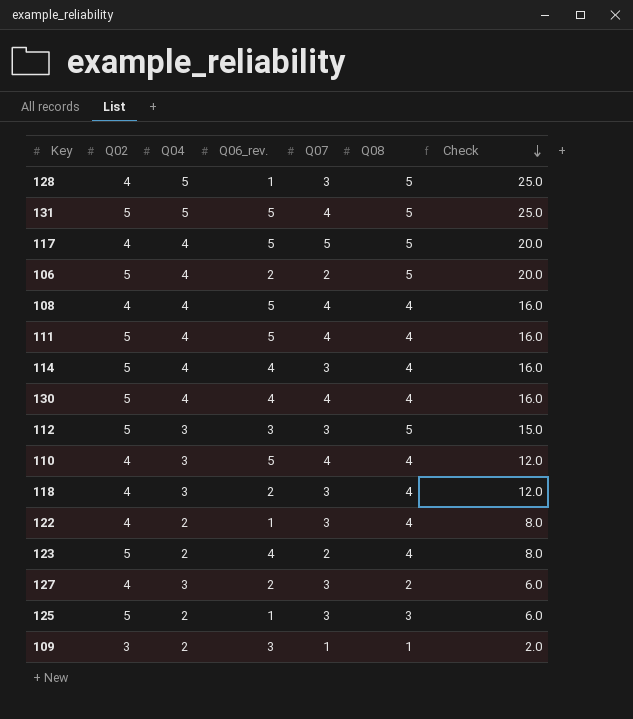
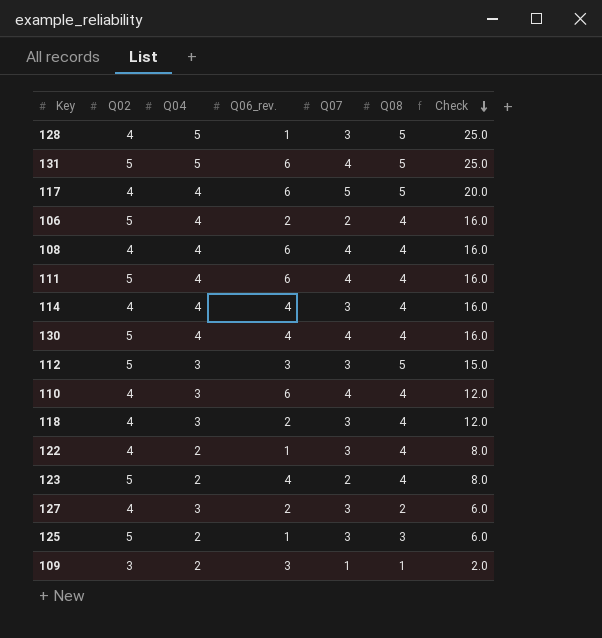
131 | Q06_rev.: 5 -> 6
117 | Q06_rev.: 5 -> 6
106 | Q08: 5 -> 4
106 | Check: 20.0 -> 16.0
108 | Q06_rev.: 5 -> 6
111 | Q06_rev.: 5 -> 6
114 | Q02: 5 -> 4
110 | Q06_rev.: 5 -> 6

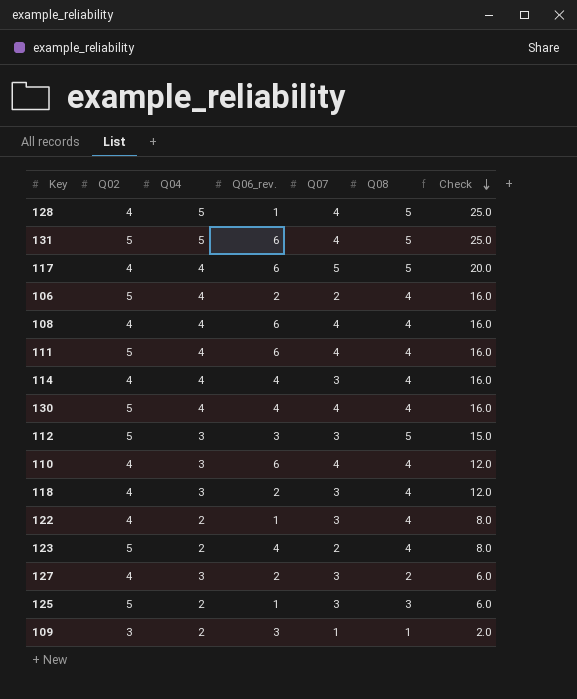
128 | Q07: 3 -> 4

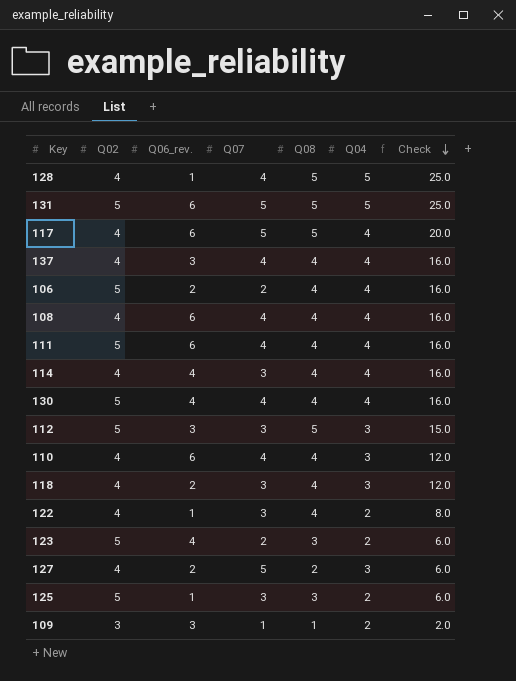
column Q04 | position: 3 -> 6
131 | Q07: 4 -> 5
row 137: none -> 4 | 3 | 4 | 4 | 4 | 16.0
123 | Q08: 4 -> 3
123 | Check: 8.0 -> 6.0
127 | Q07: 3 -> 5

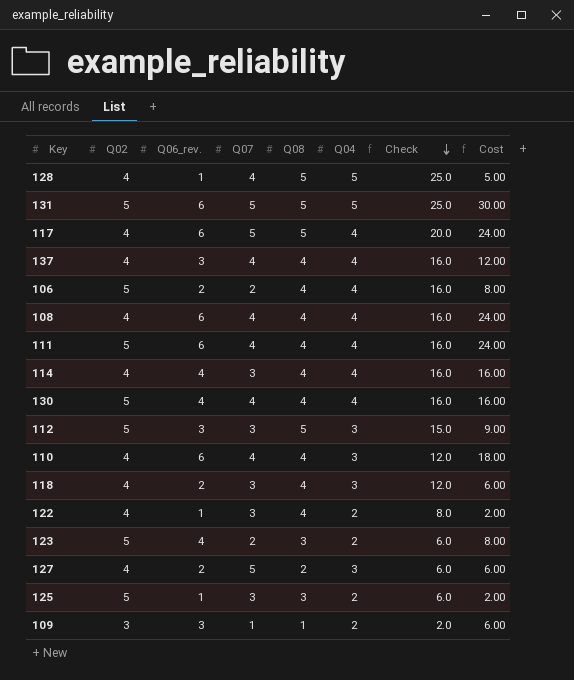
column Cost | formula: none -> [Q06_rev.] * [Q04]

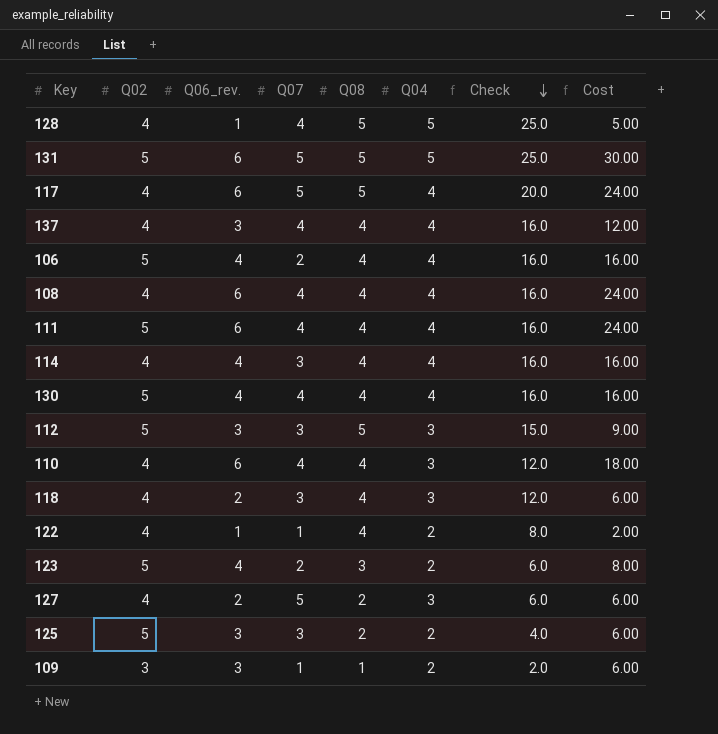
106 | Q06_rev.: 2 -> 4
106 | Cost: 8.00 -> 16.00
122 | Q07: 3 -> 1
125 | Q06_rev.: 1 -> 3
125 | Q08: 3 -> 2
125 | Check: 6.0 -> 4.0
125 | Cost: 2.00 -> 6.00

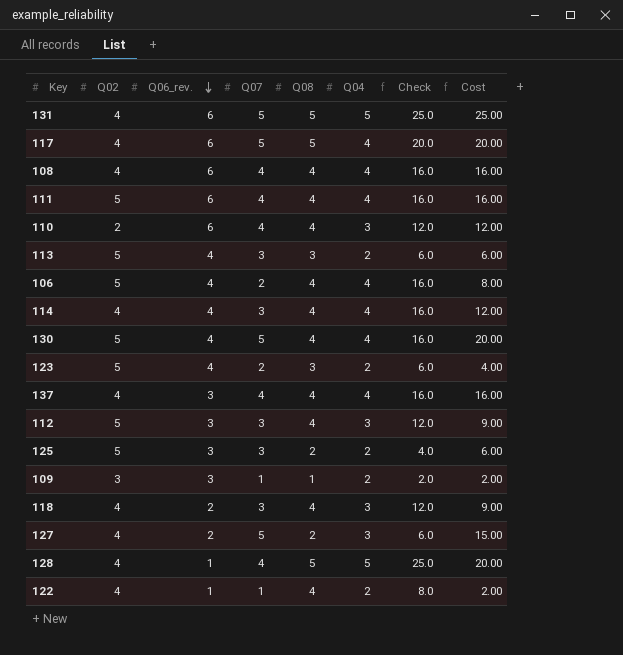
row order: Check descending -> Q06_rev. descending
column Cost | formula: [Q06_rev.] * [Q04] -> [Q07] * [Q04]
131 | Q02: 5 -> 4
110 | Q02: 4 -> 2
row 113: none -> 5 | 4 | 3 | 3 | 2 | 6.0 | 6.00
130 | Q07: 4 -> 5
112 | Q08: 5 -> 4
112 | Check: 15.0 -> 12.0

